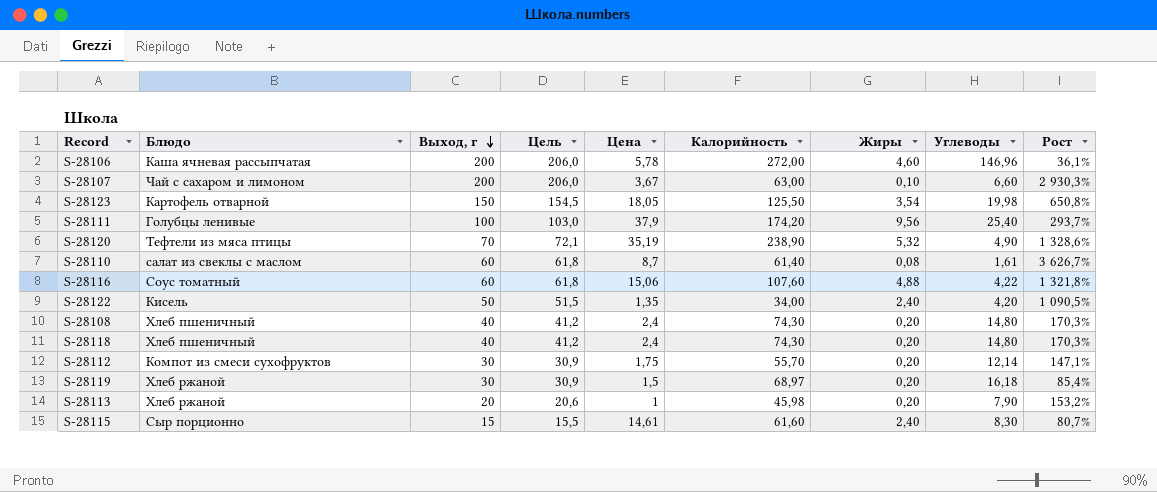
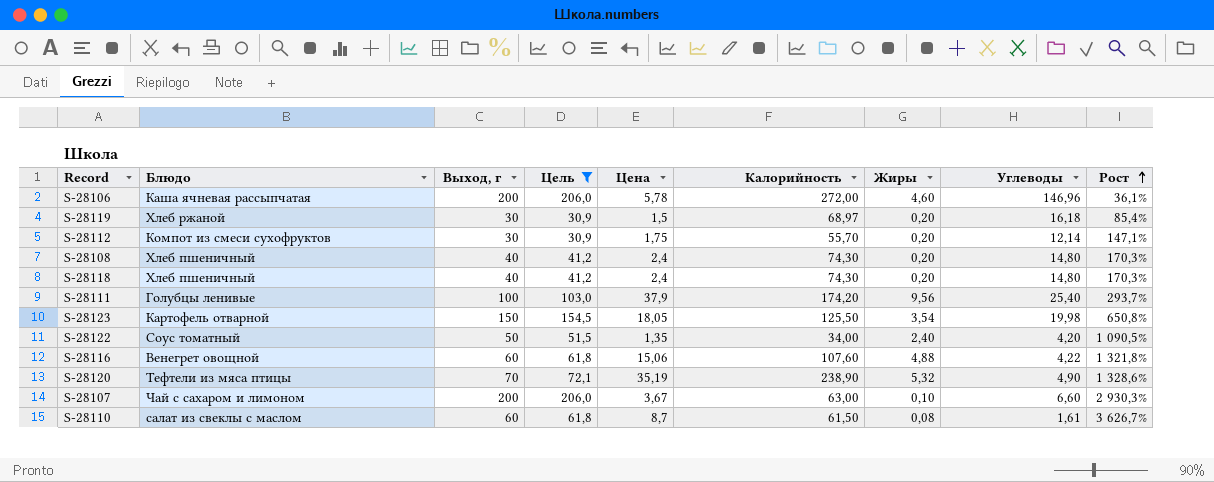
filter: none -> Цель >= 30,9
row order: Выход, г descending -> Рост ascending
S-28122 | Блюдо: Кисель -> Соус томатный
S-28116 | Блюдо: Соус томатный -> Венегрет овощной
S-28110 | Калорийность: 61,40 -> 61,50

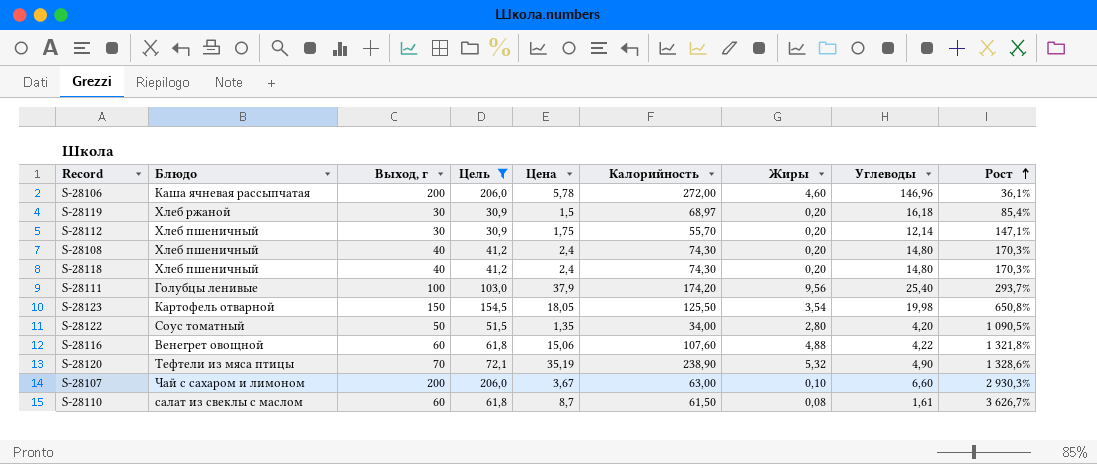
S-28112 | Блюдо: Компот из смеси сухофруктов -> Хлеб пшеничный
S-28122 | Жиры: 2,40 -> 2,80

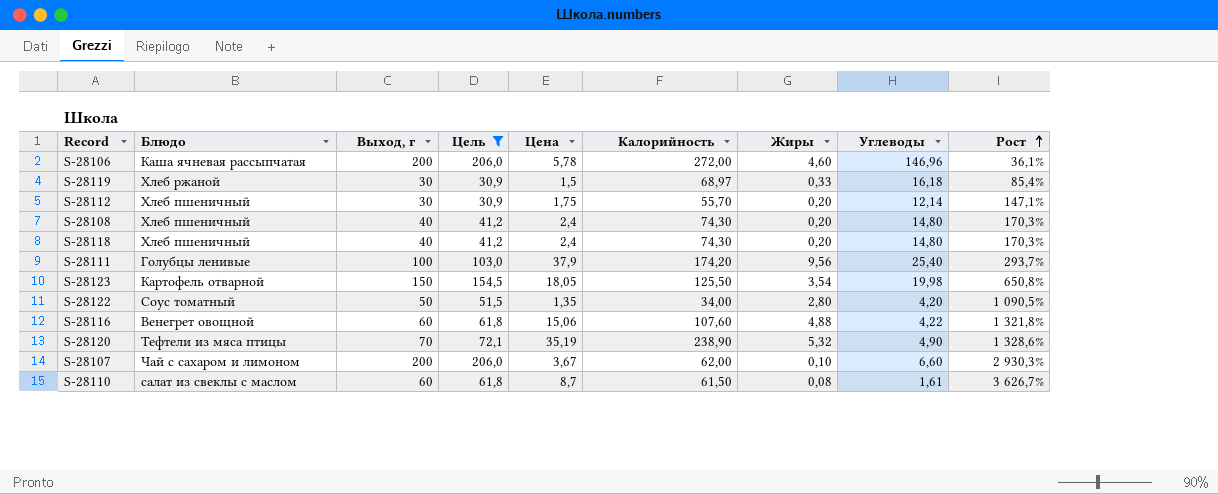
S-28119 | Жиры: 0,20 -> 0,33
S-28107 | Калорийность: 63,00 -> 62,00

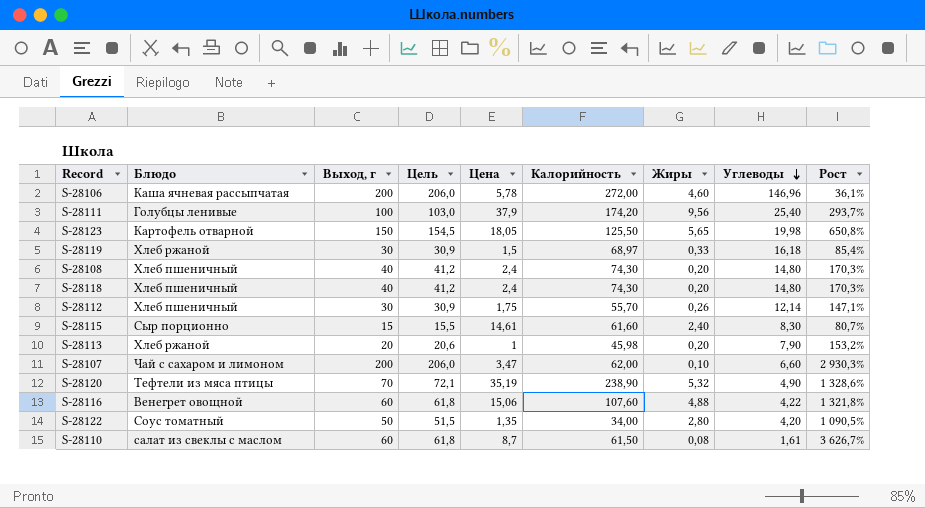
filter: Цель >= 30,9 -> none
row order: Рост ascending -> Углеводы descending
S-28123 | Жиры: 3,54 -> 5,65
S-28112 | Жиры: 0,20 -> 0,26
S-28107 | Цена: 3,67 -> 3,47

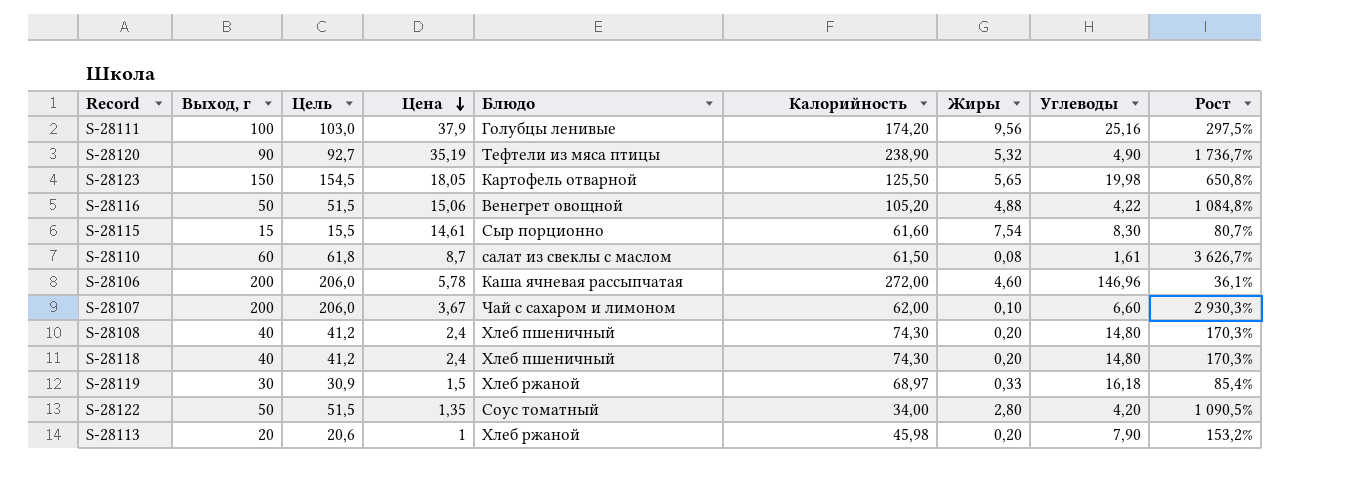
row order: Углеводы descending -> Цена descending
column Блюдо | position: 2 -> 5
row S-28112: Хлеб пшеничный | 30 | 30,9 | 1,75 | 55,70 | 0,26 | 12,14 | 147,1% -> none
S-28111 | Углеводы: 25,40 -> 25,16
S-28111 | Рост: 293,7% -> 297,5%
S-28120 | Выход, г: 70 -> 90
S-28120 | Цель: 72,1 -> 92,7
S-28120 | Рост: 1 328,6% -> 1 736,7%
S-28116 | Выход, г: 60 -> 50
S-28116 | Цель: 61,8 -> 51,5
S-28116 | Калорийность: 107,60 -> 105,20
S-28116 | Рост: 1 321,8% -> 1 084,8%
S-28115 | Жиры: 2,40 -> 7,54
S-28107 | Цена: 3,47 -> 3,67

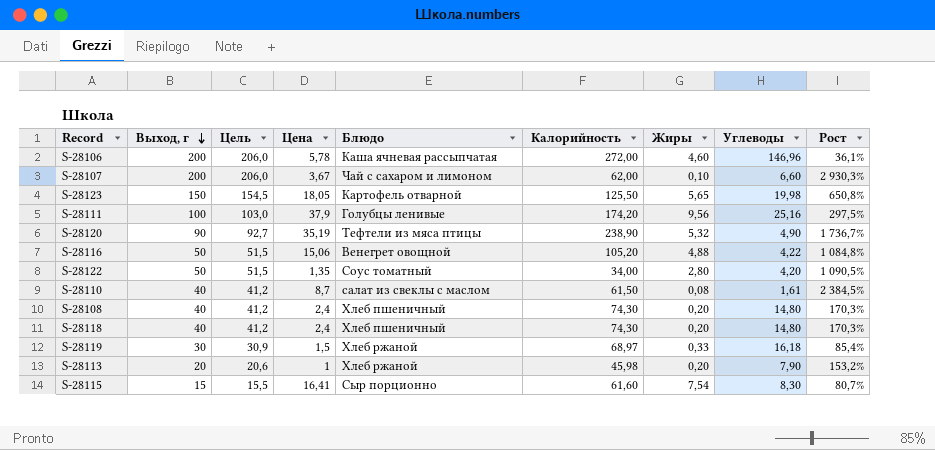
row order: Цена descending -> Выход, г descending
S-28110 | Выход, г: 60 -> 40
S-28110 | Цель: 61,8 -> 41,2
S-28110 | Рост: 3 626,7% -> 2 384,5%
S-28115 | Цена: 14,61 -> 16,41

